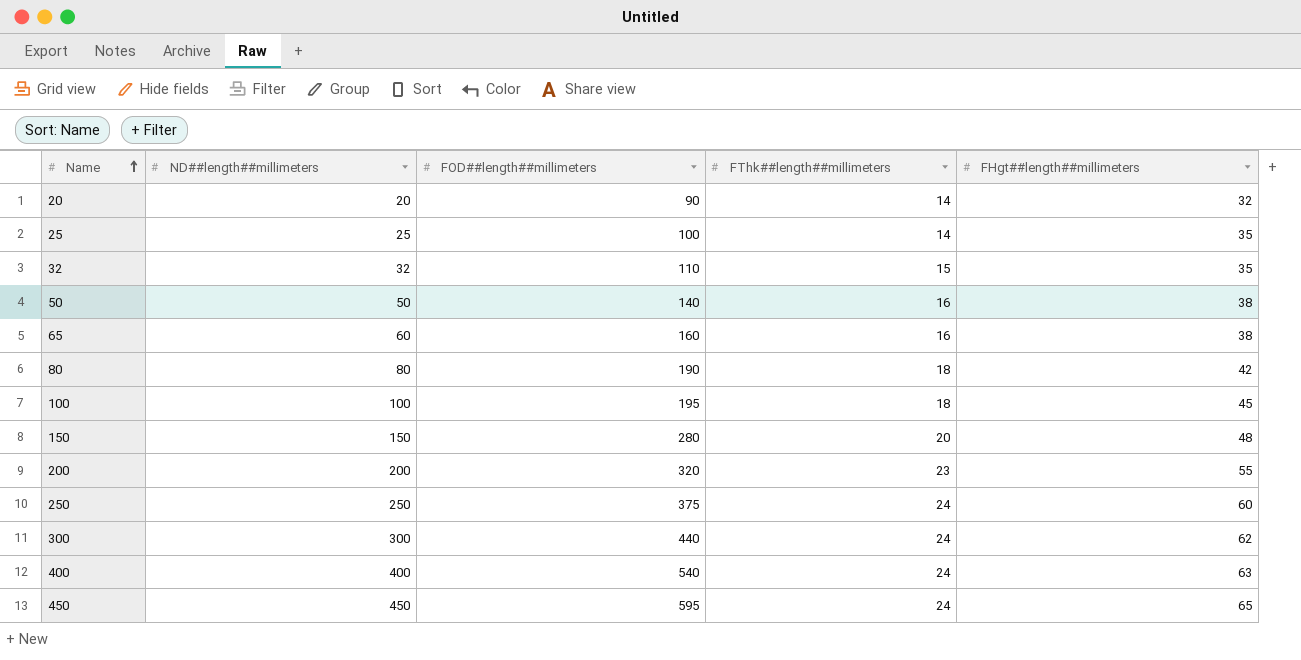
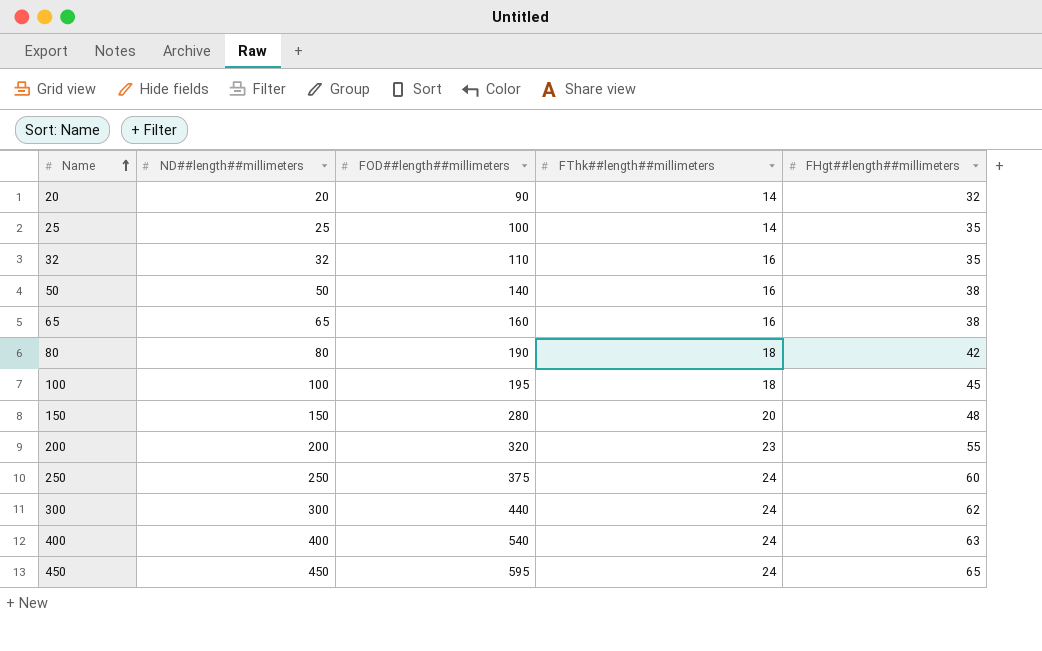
32 | FThk##length##millimeters: 15 -> 16
65 | ND##length##millimeters: 60 -> 65

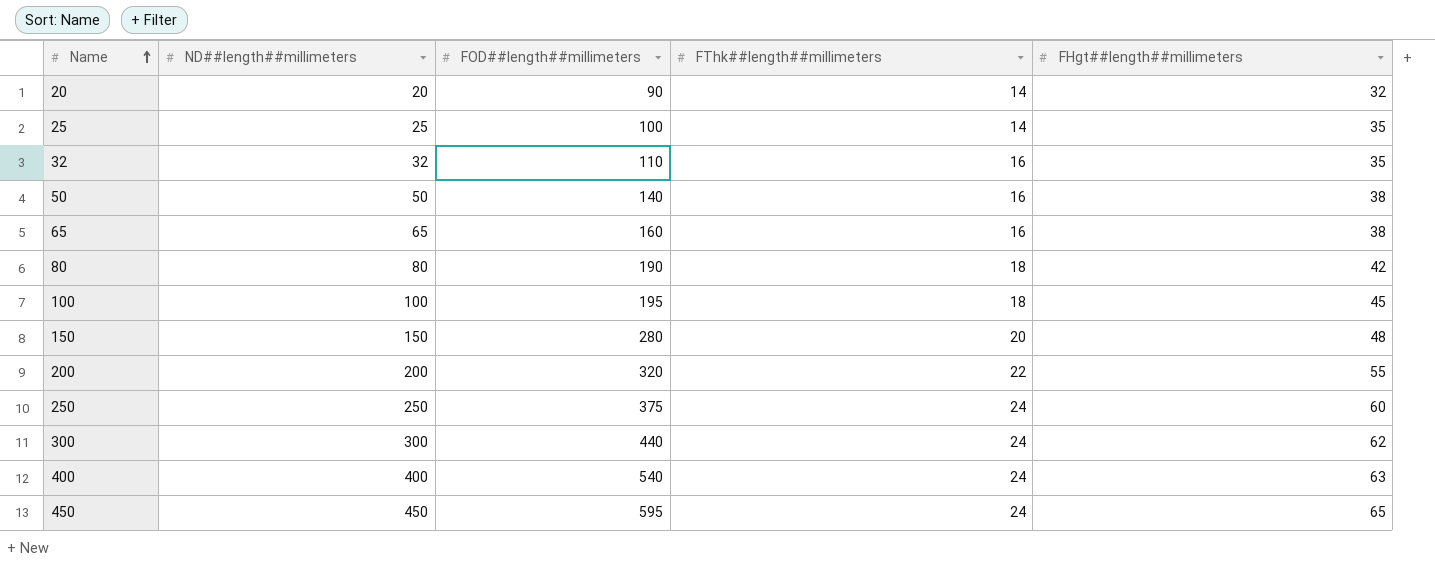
200 | FThk##length##millimeters: 23 -> 22

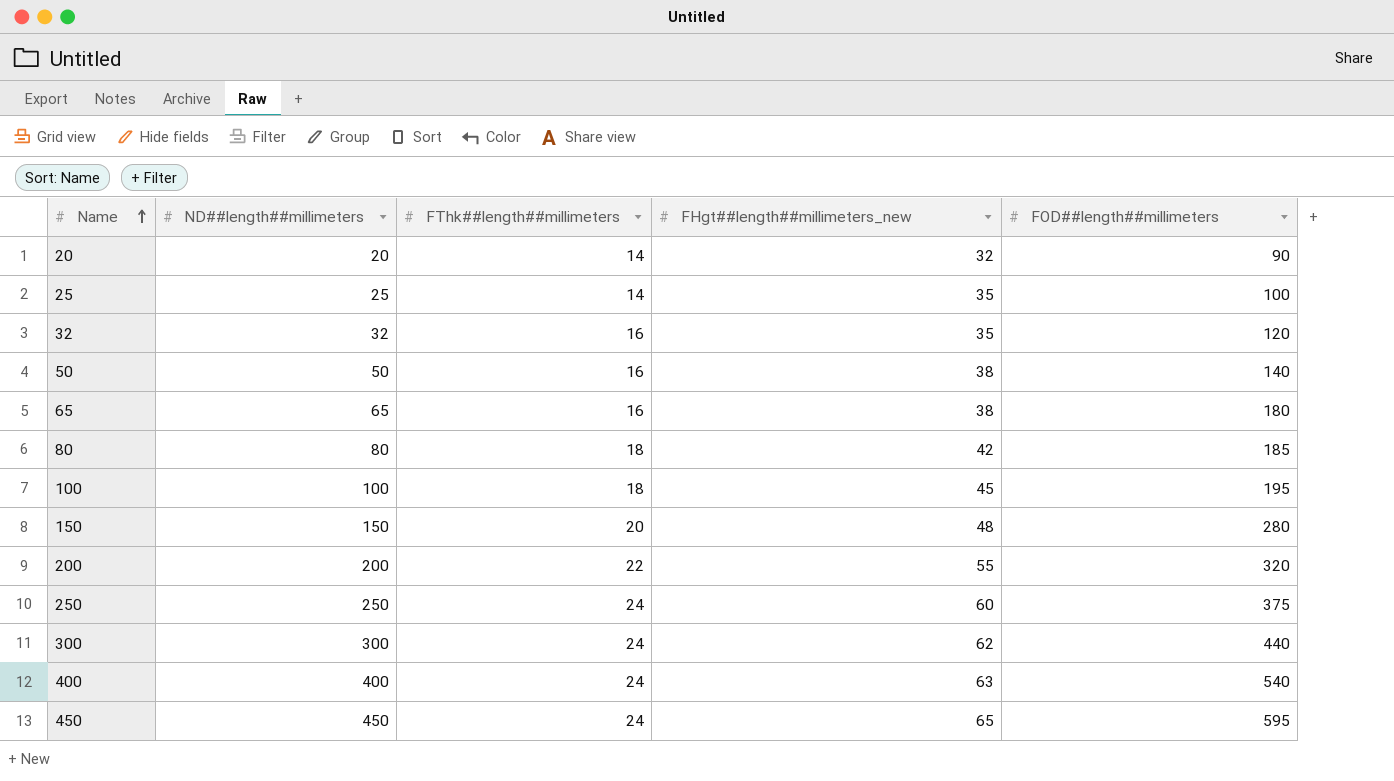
column name: FHgt##length##millimeters -> FHgt##length##millimeters_new
column FOD##length##millimeters | position: 3 -> 5
32 | FOD##length##millimeters: 110 -> 120
65 | FOD##length##millimeters: 160 -> 180
80 | FOD##length##millimeters: 190 -> 185

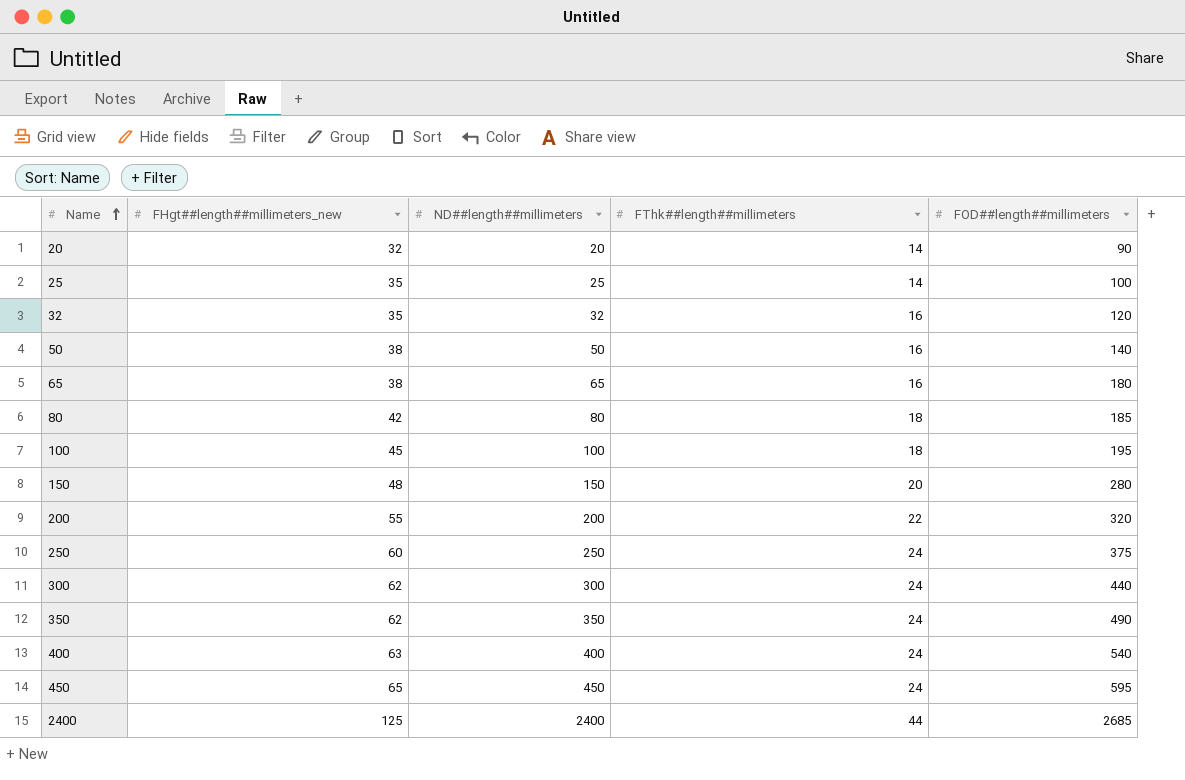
column FHgt##length##millimeters_new | position: 4 -> 2
row 350: none -> 62 | 350 | 24 | 490
row 2400: none -> 125 | 2400 | 44 | 2685

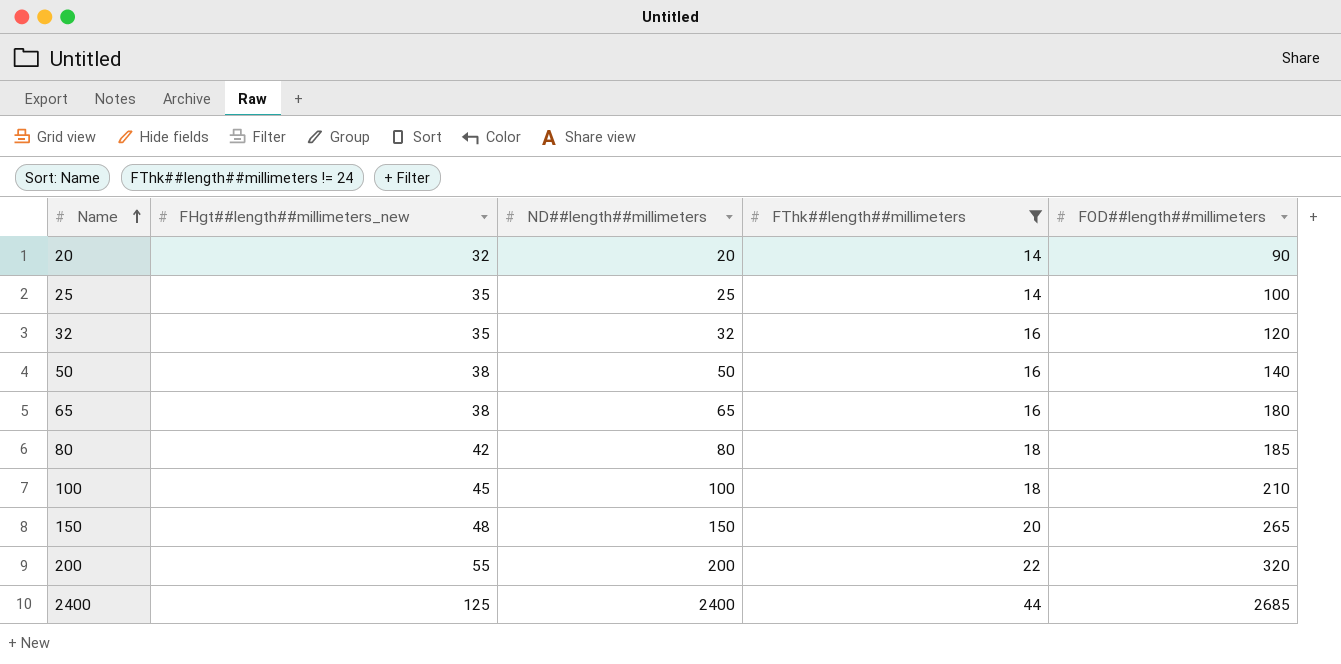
filter: none -> FThk##length##millimeters != 24
100 | FOD##length##millimeters: 195 -> 210
150 | FOD##length##millimeters: 280 -> 265

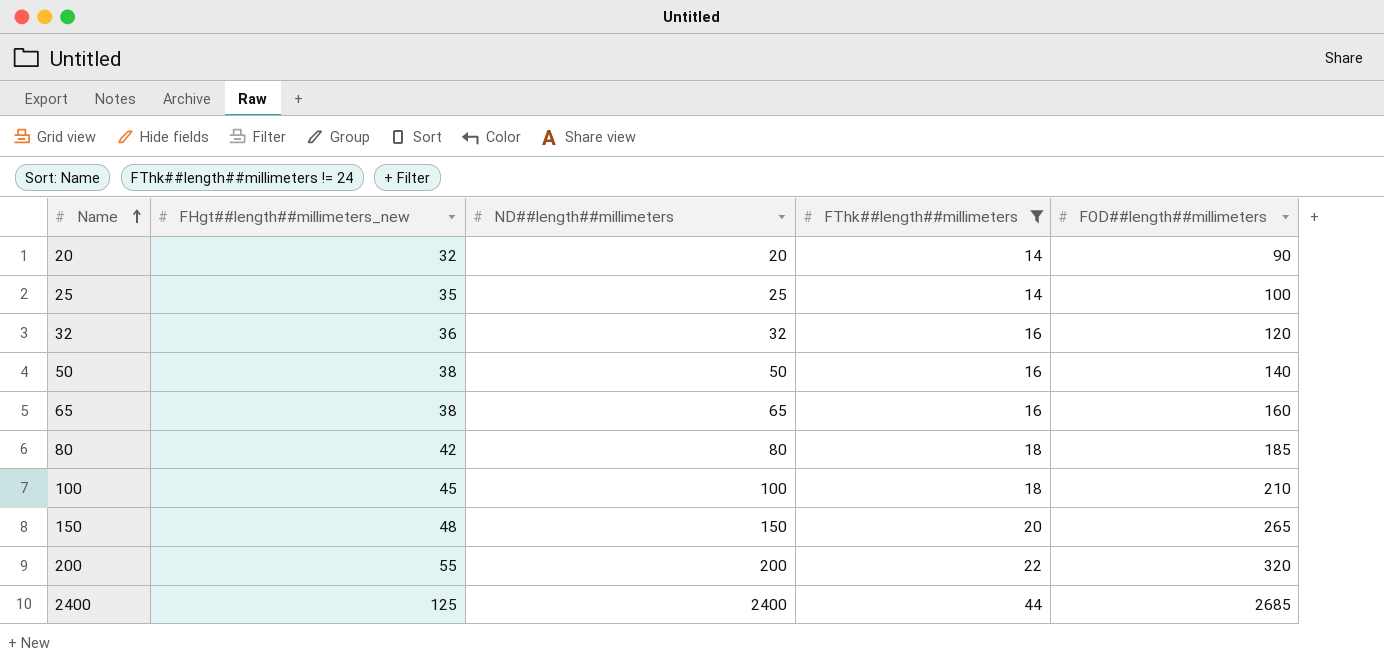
32 | FHgt##length##millimeters_new: 35 -> 36
65 | FOD##length##millimeters: 180 -> 160

